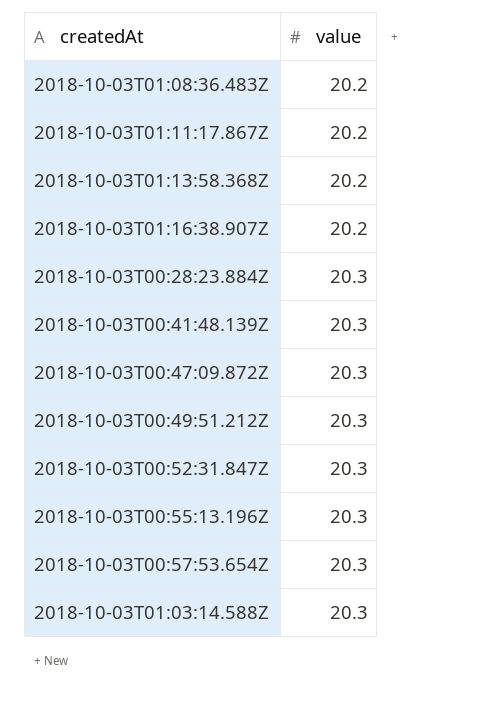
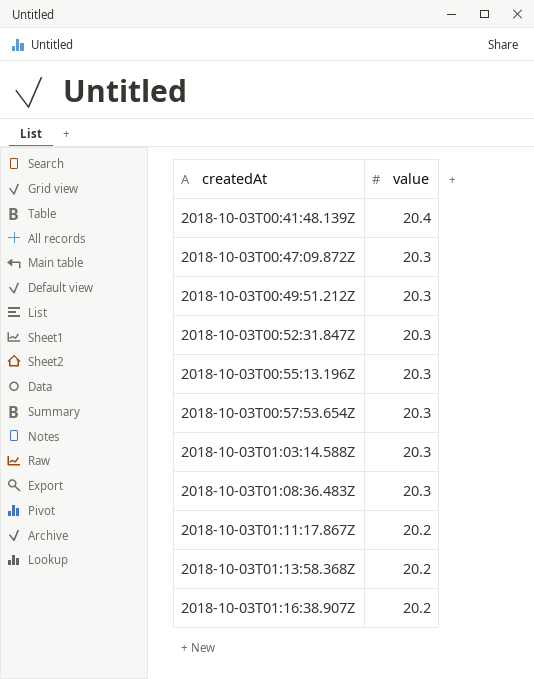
row order: value ascending -> createdAt ascending
row 2018-10-03T00:28:23.884Z: 20.3 -> none
2018-10-03T00:41:48.139Z | value: 20.3 -> 20.4
2018-10-03T01:08:36.483Z | value: 20.2 -> 20.3

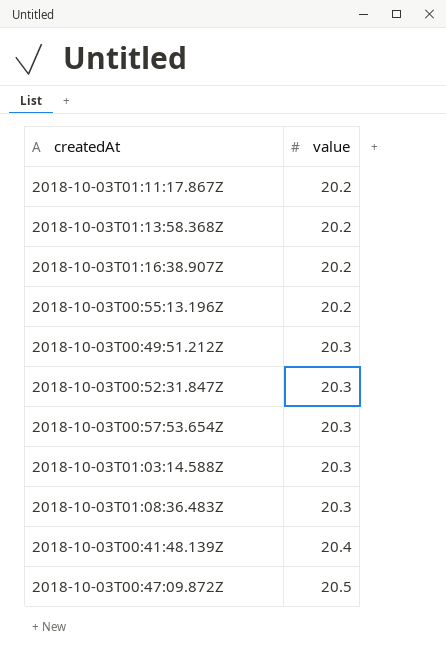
row order: createdAt ascending -> value ascending
2018-10-03T00:55:13.196Z | value: 20.3 -> 20.2
2018-10-03T00:47:09.872Z | value: 20.3 -> 20.5

